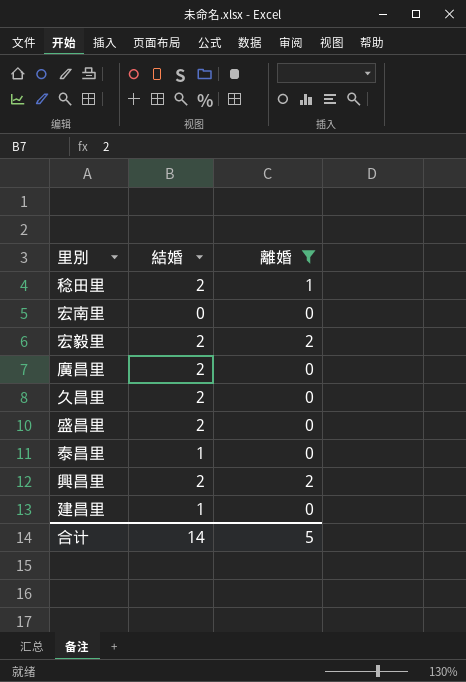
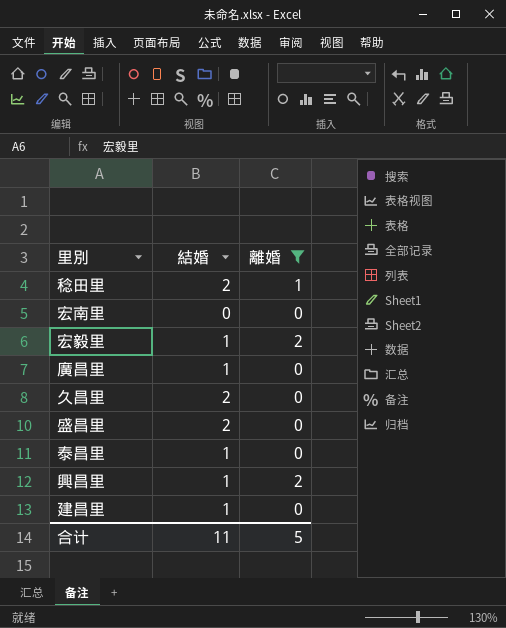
宏毅里 | 結婚: 2 -> 1
廣昌里 | 結婚: 2 -> 1
興昌里 | 結婚: 2 -> 1
合计 | 結婚: 14 -> 11

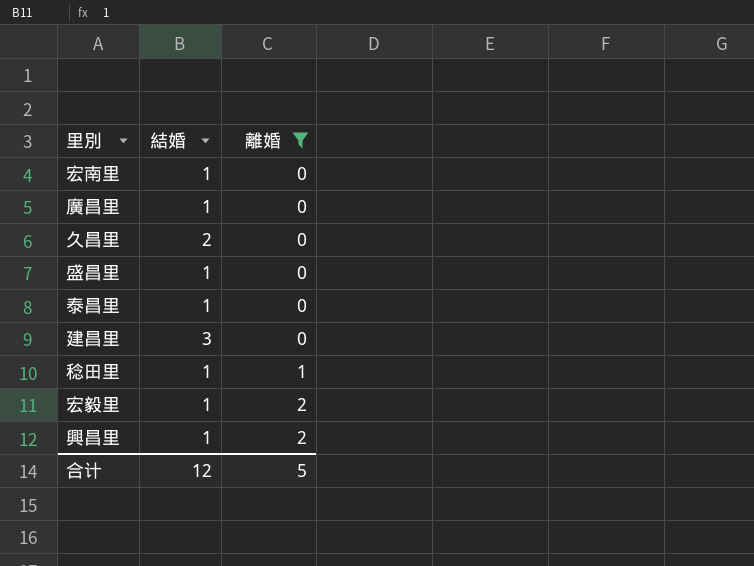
row order: none -> 離婚 ascending
宏南里 | 結婚: 0 -> 1
盛昌里 | 結婚: 2 -> 1
建昌里 | 結婚: 1 -> 3
稔田里 | 結婚: 2 -> 1
合计 | 結婚: 11 -> 12

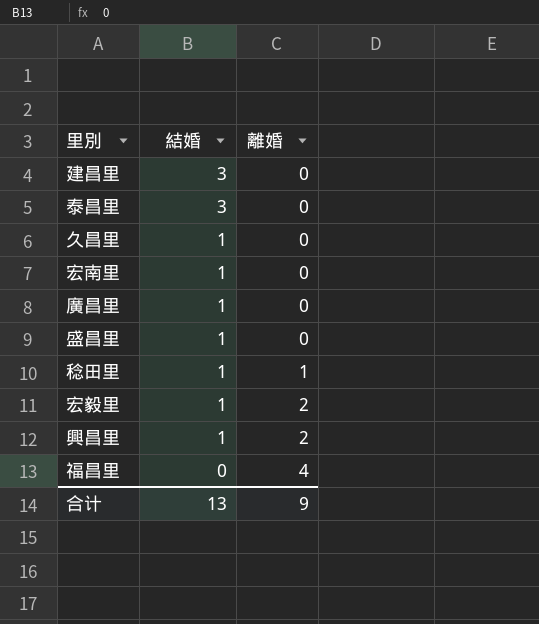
filter: 離婚 != 4 -> none
row order: 離婚 ascending -> 結婚 descending
泰昌里 | 結婚: 1 -> 3
久昌里 | 結婚: 2 -> 1
合计 | 結婚: 12 -> 13
合计 | 離婚: 5 -> 9

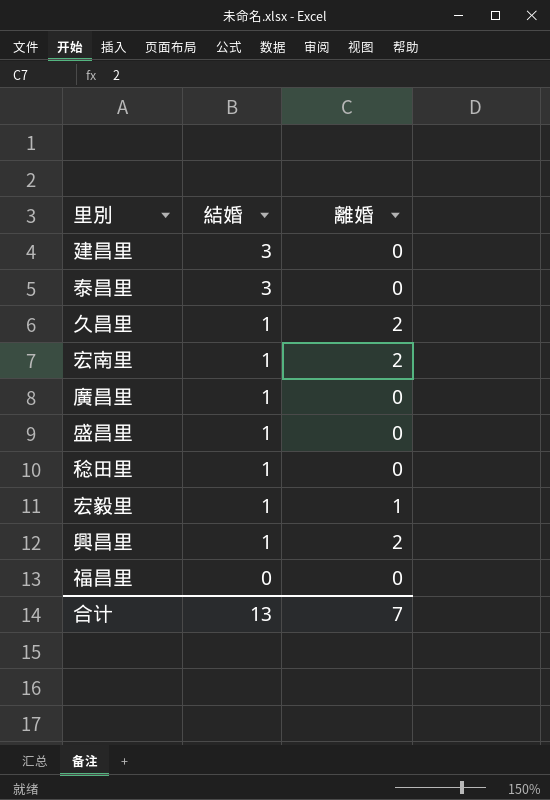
久昌里 | 離婚: 0 -> 2
宏南里 | 離婚: 0 -> 2
稔田里 | 離婚: 1 -> 0
宏毅里 | 離婚: 2 -> 1
福昌里 | 離婚: 4 -> 0
合计 | 離婚: 9 -> 7

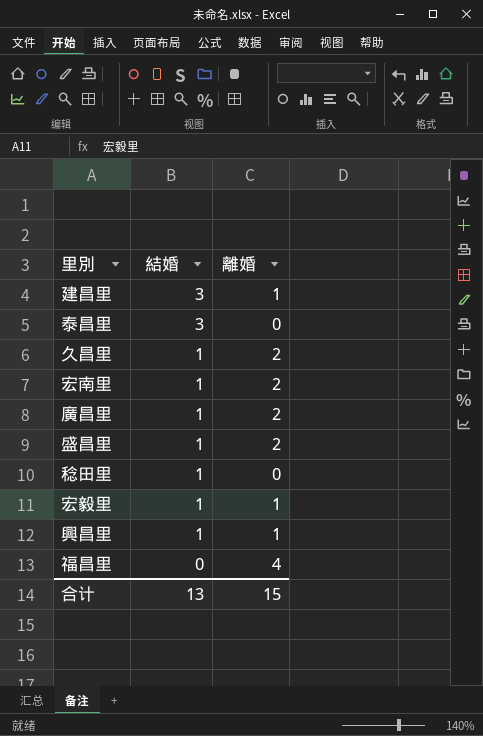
建昌里 | 離婚: 0 -> 1
廣昌里 | 離婚: 0 -> 2
盛昌里 | 離婚: 0 -> 2
興昌里 | 離婚: 2 -> 1
福昌里 | 離婚: 0 -> 4
合计 | 離婚: 7 -> 15

